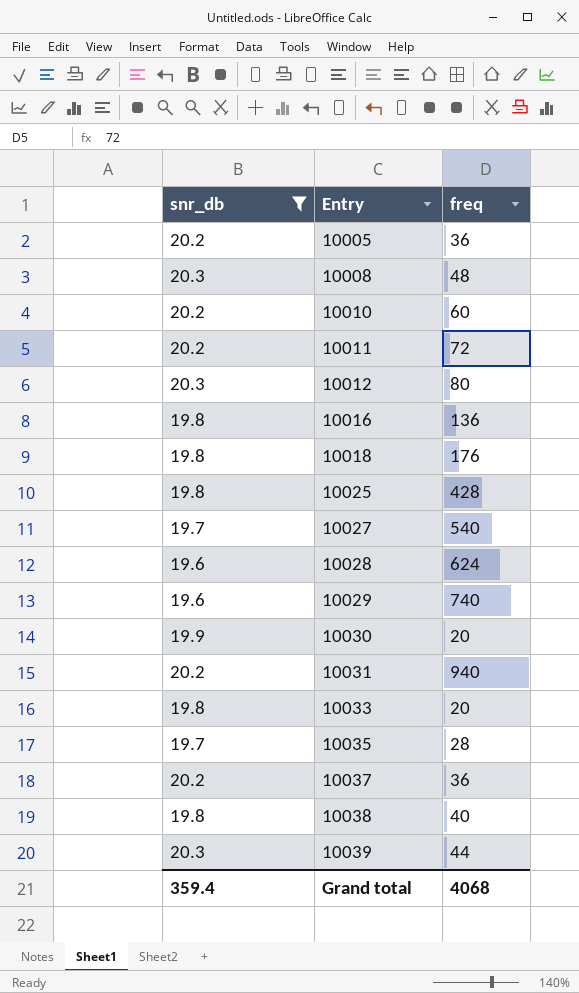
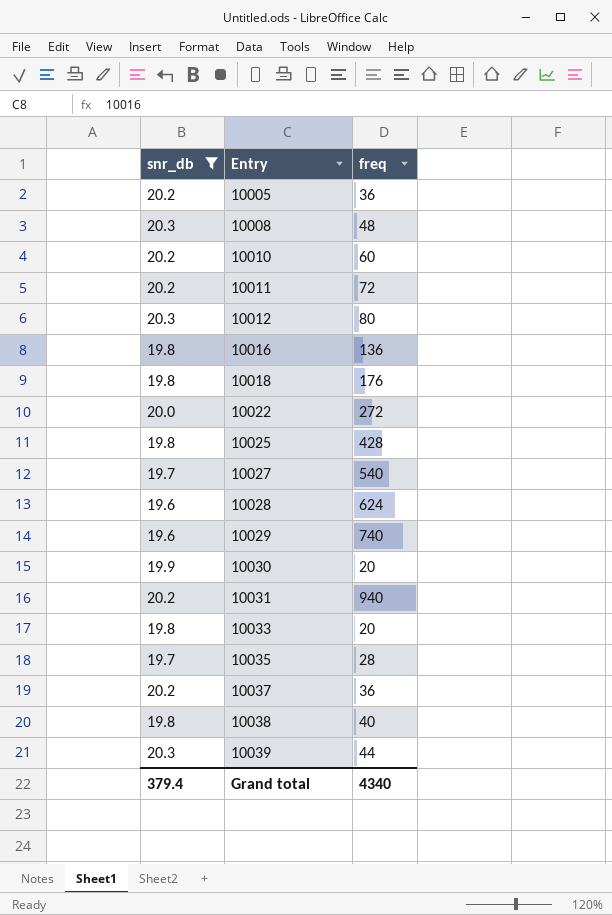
row 10022: none -> 20.0 | 272
Grand total | snr_db: 359.4 -> 379.4
Grand total | freq: 4068 -> 4340

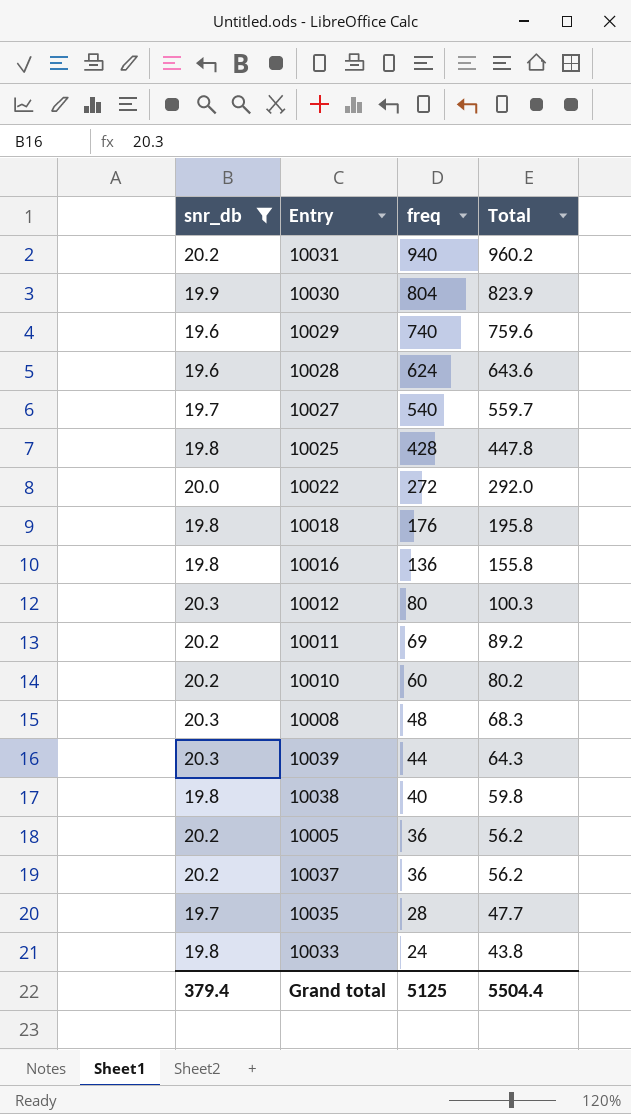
row order: Entry ascending -> freq descending
column Total | formula: none -> [snr_db] + [freq]
10030 | freq: 20 -> 804
10011 | freq: 72 -> 69
10033 | freq: 20 -> 24
Grand total | freq: 4340 -> 5125

